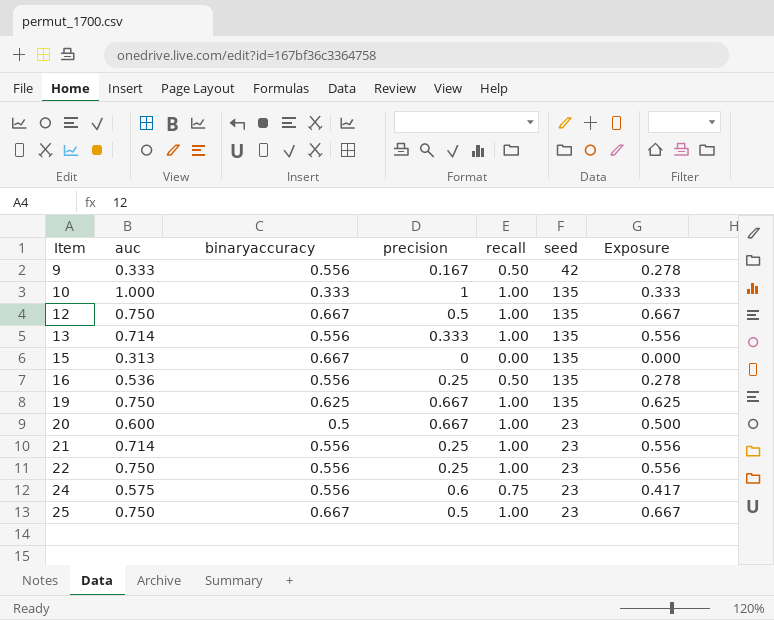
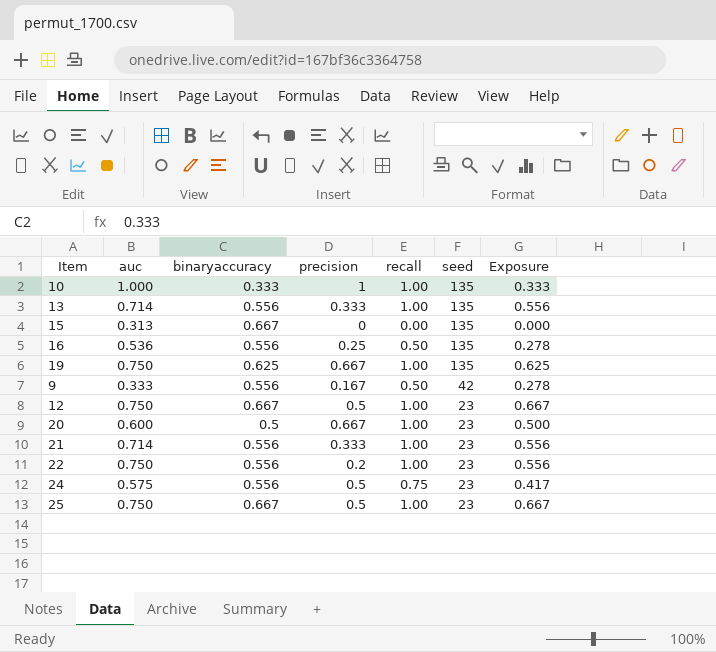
row order: Item ascending -> seed descending
12 | seed: 135 -> 23
21 | precision: 0.25 -> 0.333
22 | precision: 0.25 -> 0.2
24 | precision: 0.6 -> 0.5

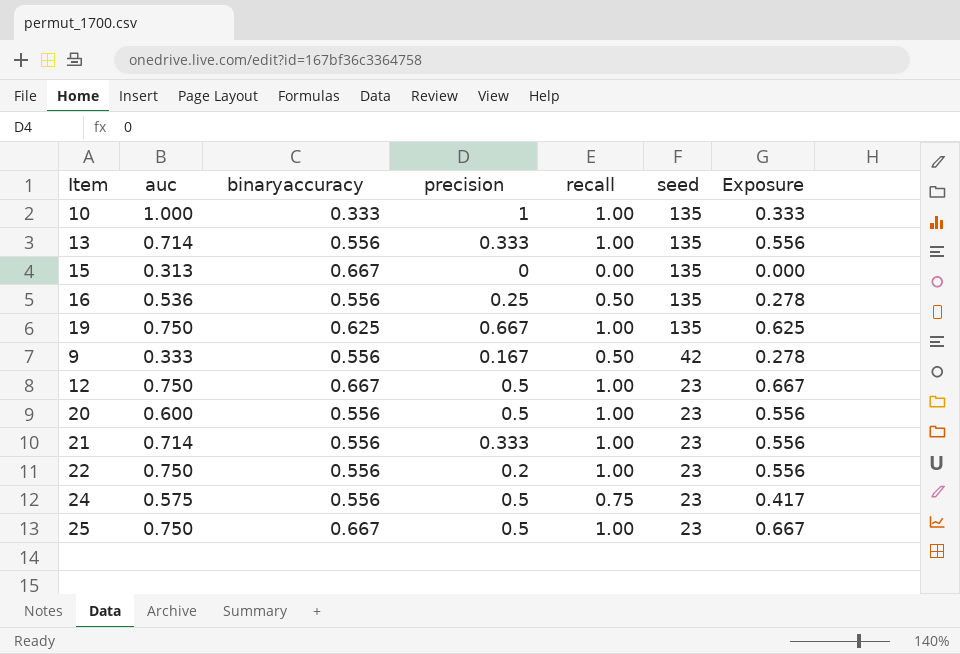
20 | binaryaccuracy: 0.5 -> 0.556
20 | precision: 0.667 -> 0.5
20 | Exposure: 0.500 -> 0.556

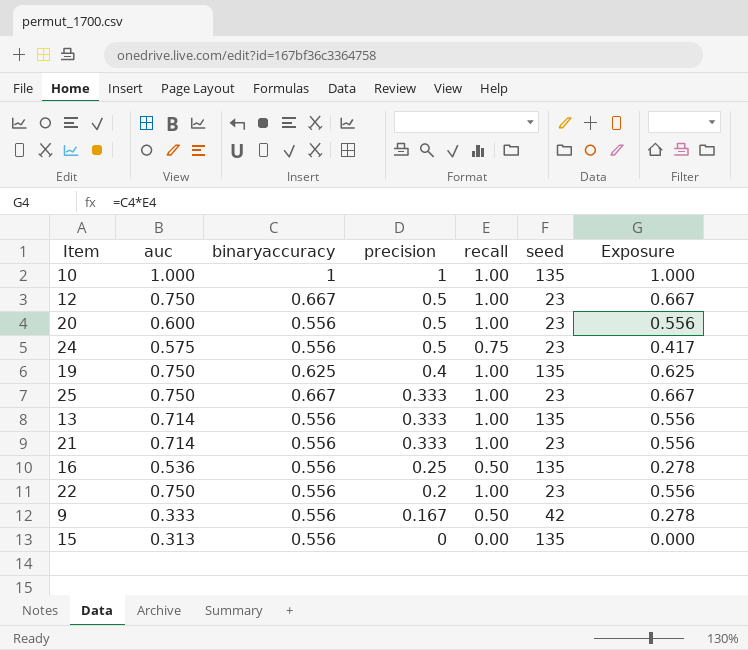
row order: seed descending -> precision descending
10 | binaryaccuracy: 0.333 -> 1
10 | Exposure: 0.333 -> 1.000
19 | precision: 0.667 -> 0.4
25 | precision: 0.5 -> 0.333
15 | binaryaccuracy: 0.667 -> 0.556

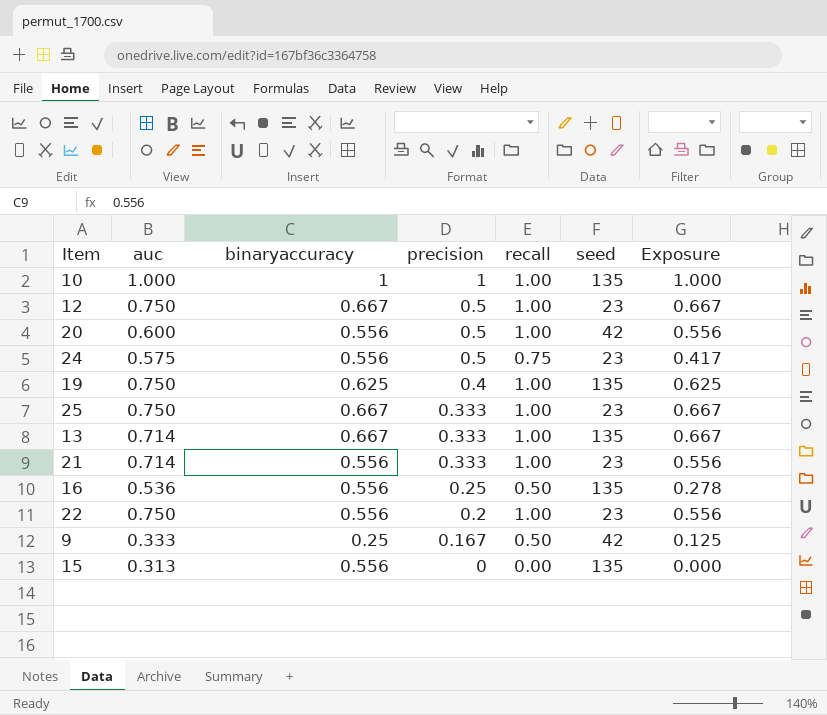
20 | seed: 23 -> 42
13 | binaryaccuracy: 0.556 -> 0.667
13 | Exposure: 0.556 -> 0.667
9 | binaryaccuracy: 0.556 -> 0.25
9 | Exposure: 0.278 -> 0.125

